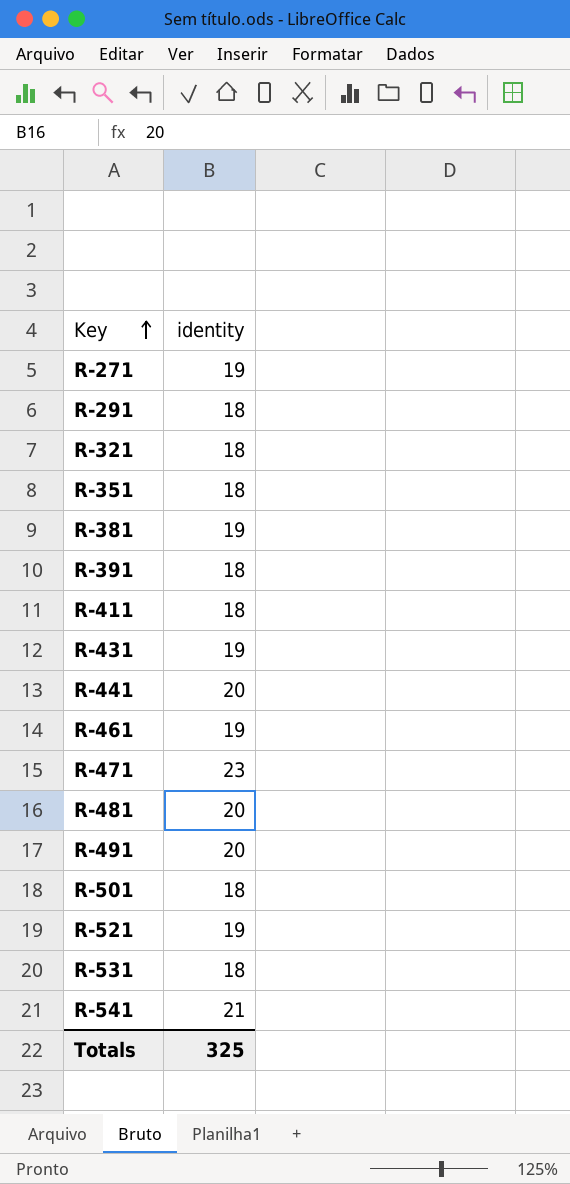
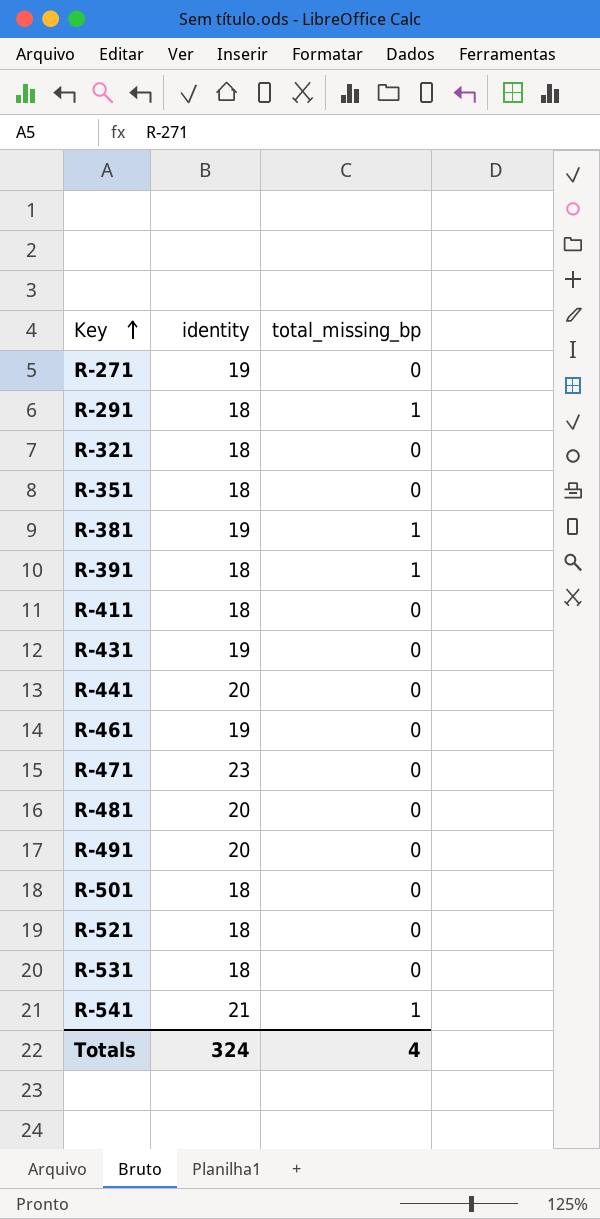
column total_missing_bp | position: none -> 3
R-521 | identity: 19 -> 18
Totals | identity: 325 -> 324

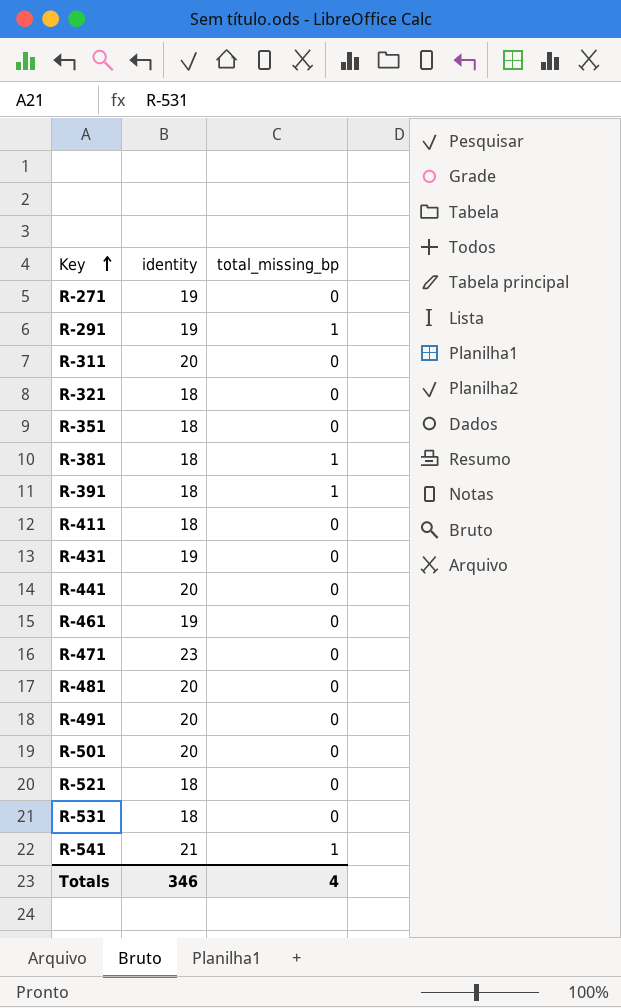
R-291 | identity: 18 -> 19
row R-311: none -> 20 | 0
R-381 | identity: 19 -> 18
R-501 | identity: 18 -> 20
Totals | identity: 324 -> 346

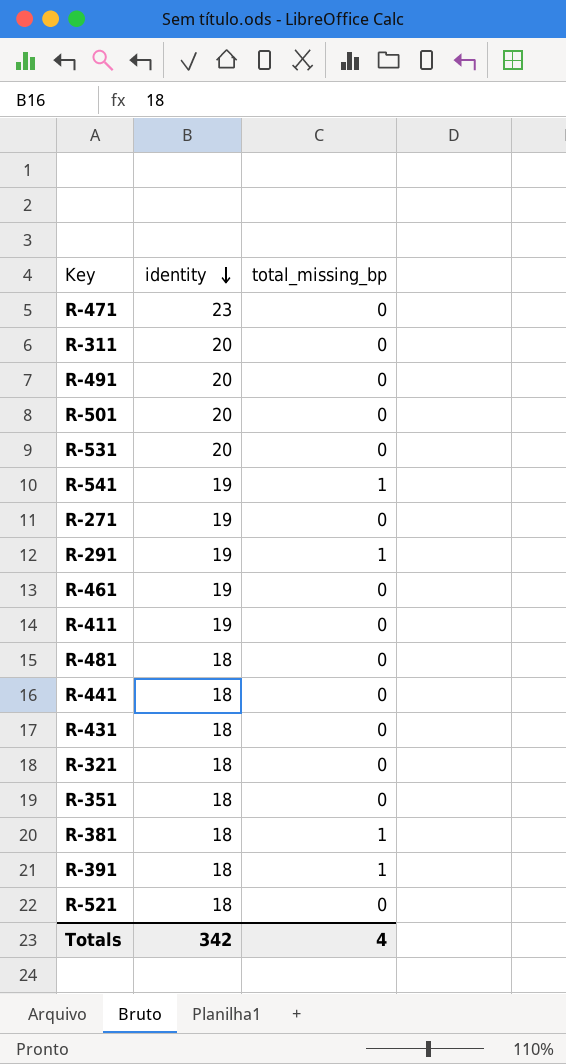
row order: Key ascending -> identity descending
R-531 | identity: 18 -> 20
R-541 | identity: 21 -> 19
R-411 | identity: 18 -> 19
R-481 | identity: 20 -> 18
R-441 | identity: 20 -> 18
R-431 | identity: 19 -> 18
Totals | identity: 346 -> 342

